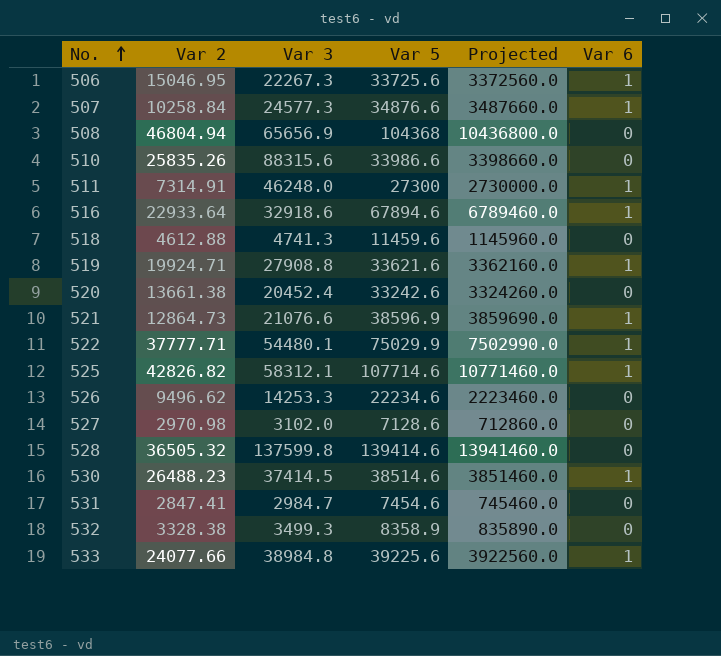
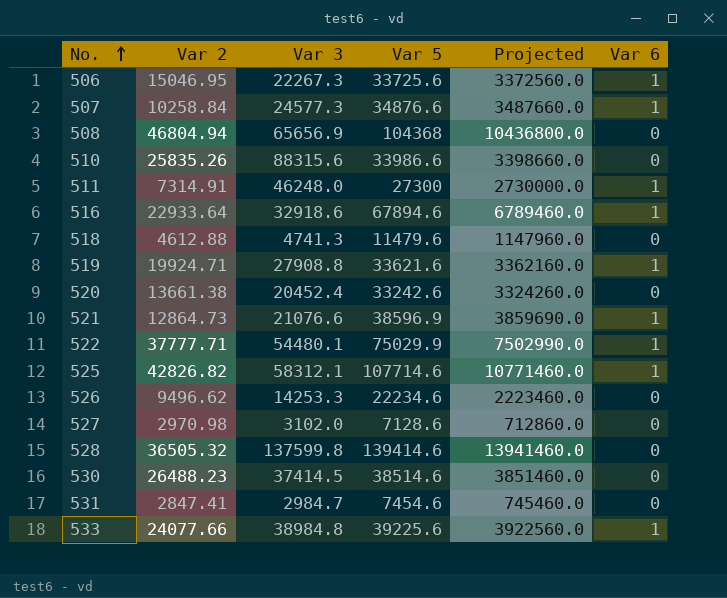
row 532: 3328.38 | 3499.3 | 8358.9 | 835890.0 | 0 -> none
518 | Var 5: 11459.6 -> 11479.6
518 | Projected: 1145960.0 -> 1147960.0
530 | Var 6: 1 -> 0

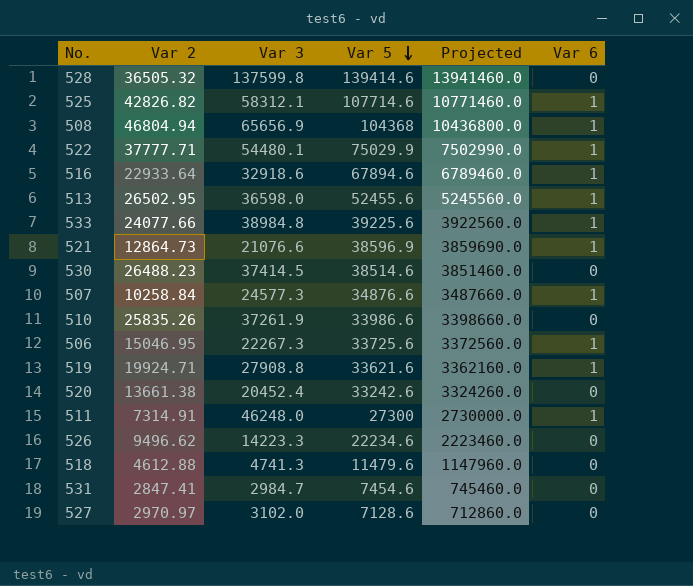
row order: No. ascending -> Var 5 descending
508 | Var 6: 0 -> 1
row 513: none -> 26502.95 | 36598.0 | 52455.6 | 5245560.0 | 1
510 | Var 3: 88315.6 -> 37261.9
526 | Var 3: 14253.3 -> 14223.3
527 | Var 2: 2970.98 -> 2970.97

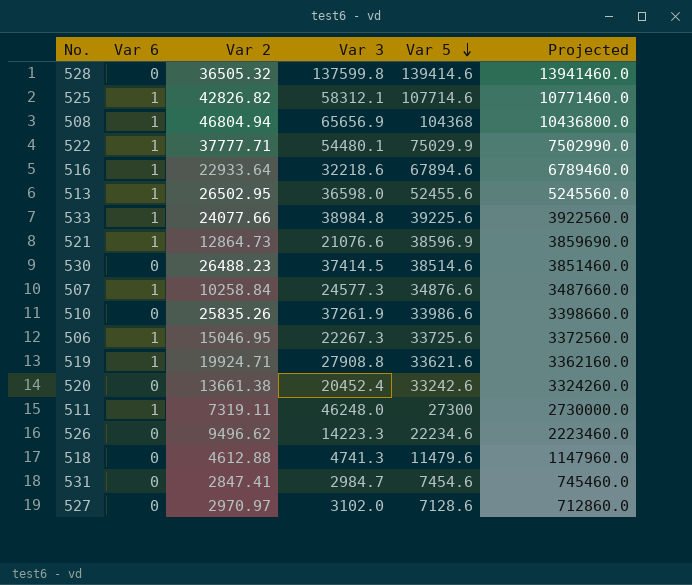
column Var 6 | position: 6 -> 2
516 | Var 3: 32918.6 -> 32218.6
511 | Var 2: 7314.91 -> 7319.11

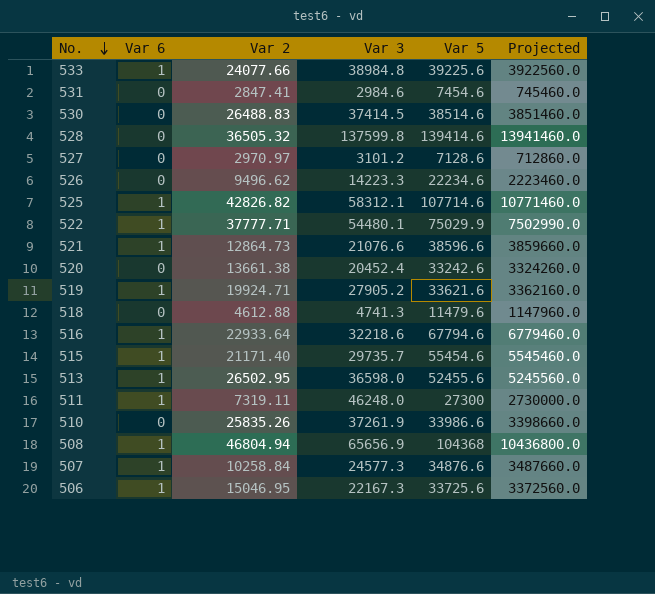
row order: Var 5 descending -> No. descending
531 | Var 3: 2984.7 -> 2984.6
530 | Var 2: 26488.23 -> 26488.83
527 | Var 3: 3102.0 -> 3101.2
521 | Var 5: 38596.9 -> 38596.6
521 | Projected: 3859690.0 -> 3859660.0
519 | Var 3: 27908.8 -> 27905.2
516 | Var 5: 67894.6 -> 67794.6
516 | Projected: 6789460.0 -> 6779460.0
row 515: none -> 1 | 21171.40 | 29735.7 | 55454.6 | 5545460.0
506 | Var 3: 22267.3 -> 22167.3

